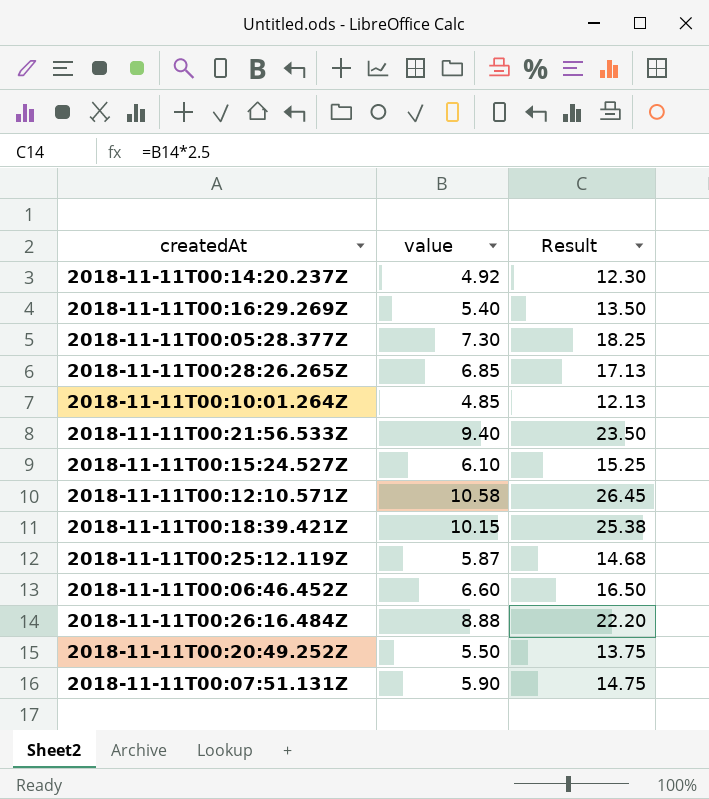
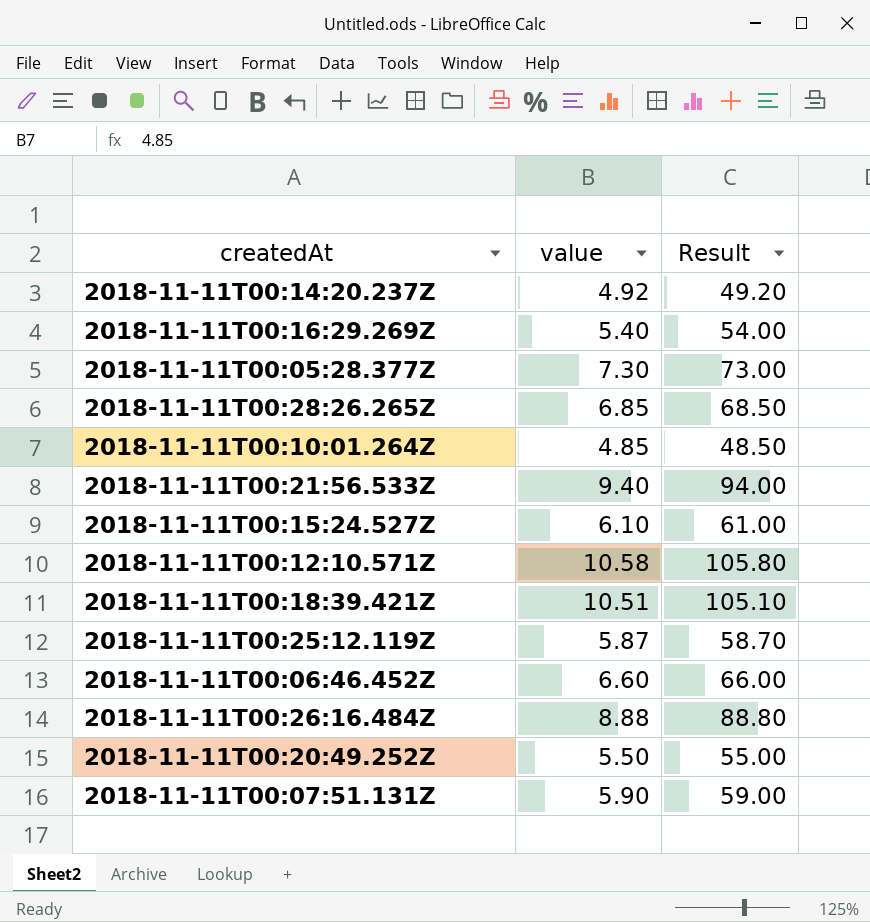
column Result | formula: [value] * 2.5 -> [value] * 10
2018-11-11T00:18:39.421Z | value: 10.15 -> 10.51

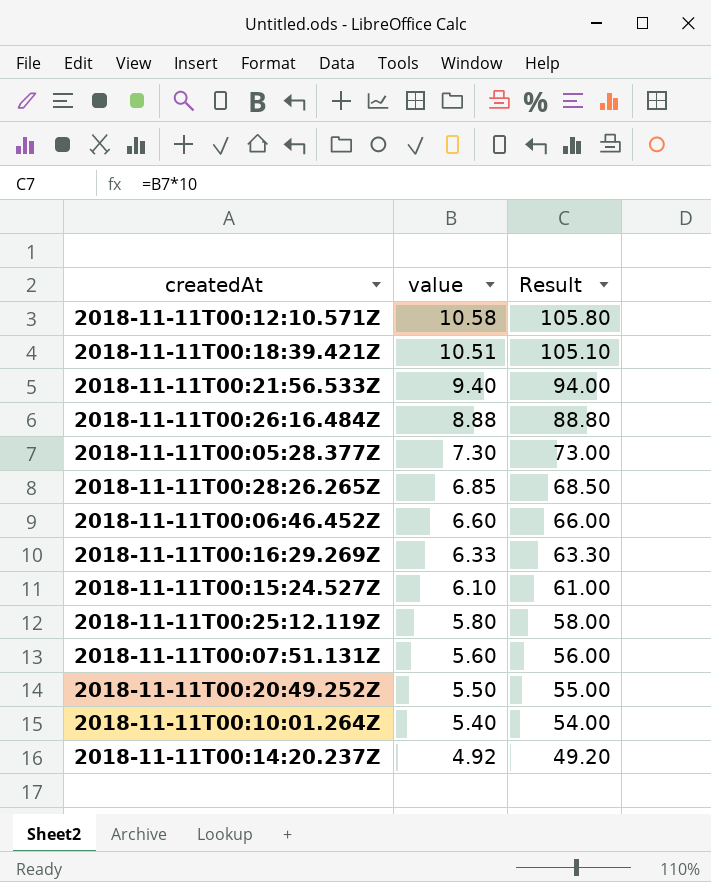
row order: none -> value descending
2018-11-11T00:16:29.269Z | value: 5.40 -> 6.33
2018-11-11T00:16:29.269Z | Result: 54.00 -> 63.30
2018-11-11T00:25:12.119Z | value: 5.87 -> 5.80
2018-11-11T00:25:12.119Z | Result: 58.70 -> 58.00
2018-11-11T00:07:51.131Z | value: 5.90 -> 5.60
2018-11-11T00:07:51.131Z | Result: 59.00 -> 56.00
2018-11-11T00:10:01.264Z | value: 4.85 -> 5.40
2018-11-11T00:10:01.264Z | Result: 48.50 -> 54.00

